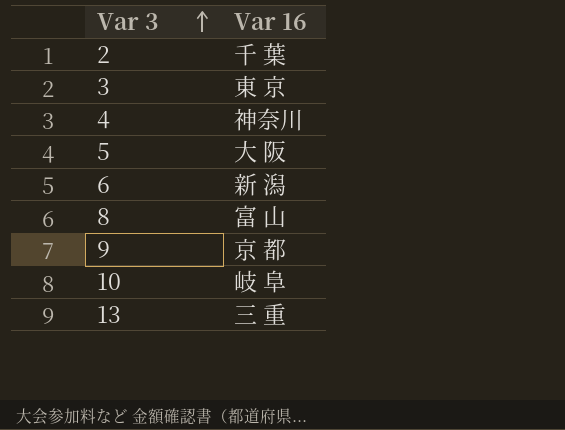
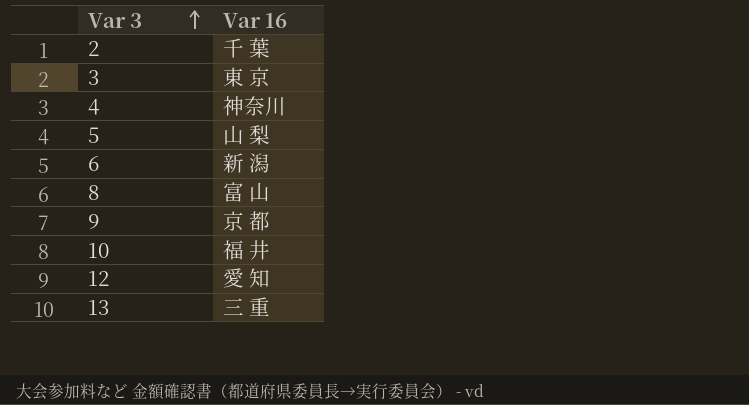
5 | Var 16: 大 阪 -> 山 梨
10 | Var 16: 岐 阜 -> 福 井
row 12: none -> 愛 知

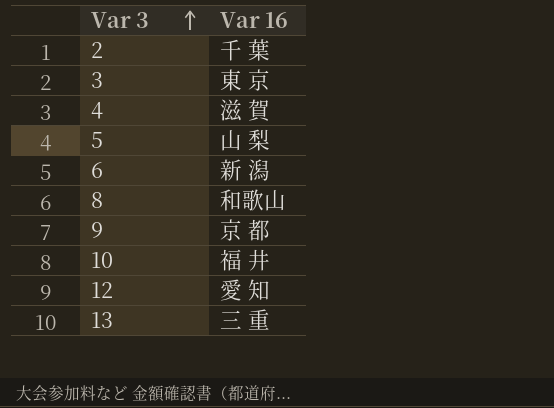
4 | Var 16: 神奈川 -> 滋 賀
8 | Var 16: 富 山 -> 和歌山

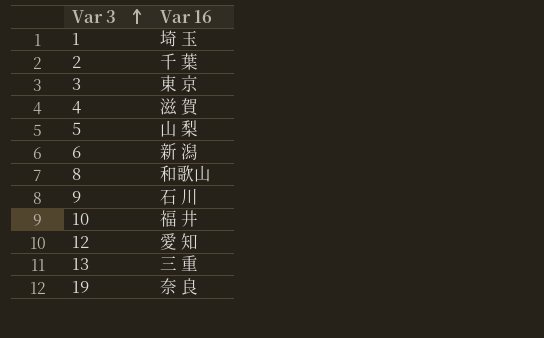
row 1: none -> 埼 玉
9 | Var 16: 京 都 -> 石 川
row 19: none -> 奈 良

